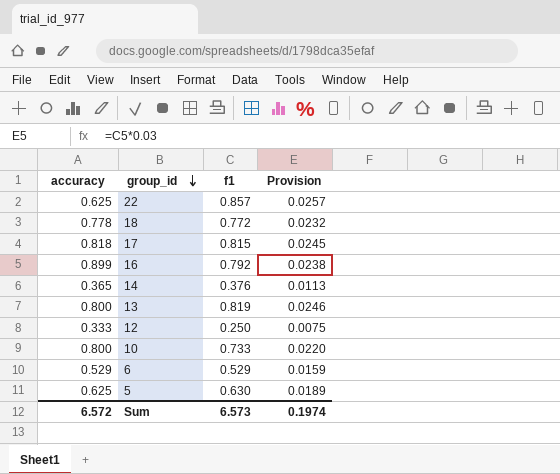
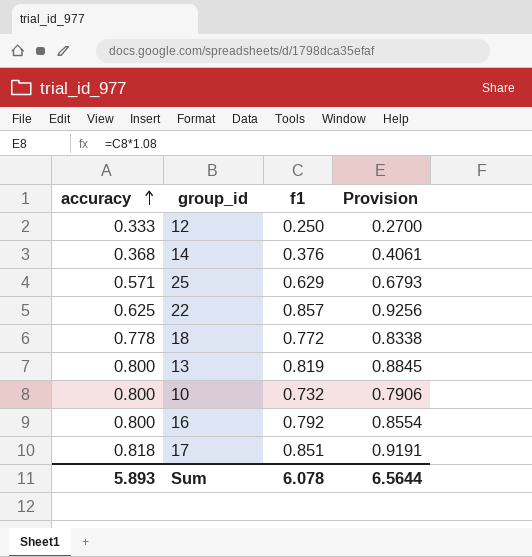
row order: group_id descending -> accuracy ascending
column Provision | formula: [f1] * 0.03 -> [f1] * 1.08
row 6: 0.529 | 0.529 | 0.0159 -> none
row 5: 0.625 | 0.630 | 0.0189 -> none
14 | accuracy: 0.365 -> 0.368
row 25: none -> 0.571 | 0.629 | 0.6793
10 | f1: 0.733 -> 0.732
16 | accuracy: 0.899 -> 0.800
17 | f1: 0.815 -> 0.851
Sum | accuracy: 6.572 -> 5.893
Sum | f1: 6.573 -> 6.078
Sum | Provision: 0.1974 -> 6.5644

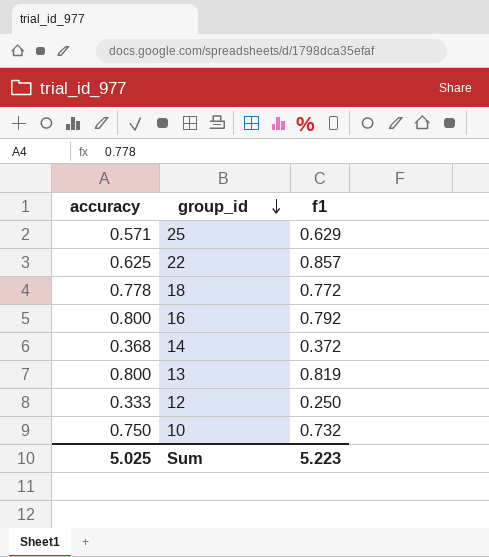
row order: accuracy ascending -> group_id descending
column Provision | formula: [f1] * 1.08 -> none
row 17: 0.818 | 0.851 | 0.9191 -> none
14 | f1: 0.376 -> 0.372
10 | accuracy: 0.800 -> 0.750
Sum | accuracy: 5.893 -> 5.025
Sum | f1: 6.078 -> 5.223

